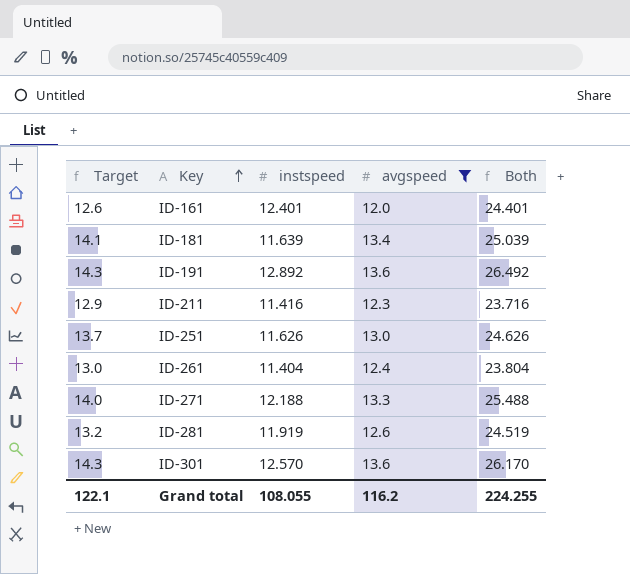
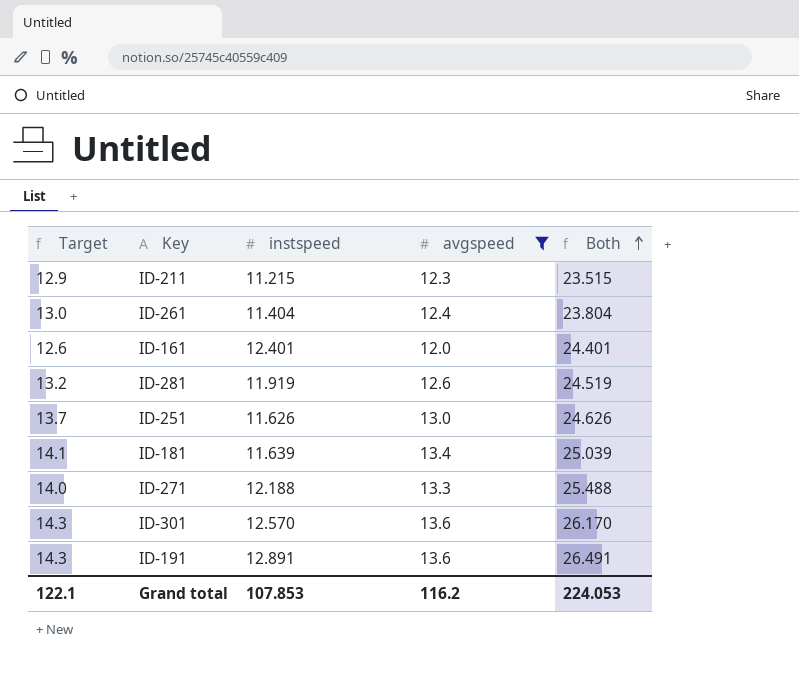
row order: Key ascending -> Both ascending
ID-211 | instspeed: 11.416 -> 11.215
ID-211 | Both: 23.716 -> 23.515
ID-191 | instspeed: 12.892 -> 12.891
ID-191 | Both: 26.492 -> 26.491
Grand total | instspeed: 108.055 -> 107.853
Grand total | Both: 224.255 -> 224.053

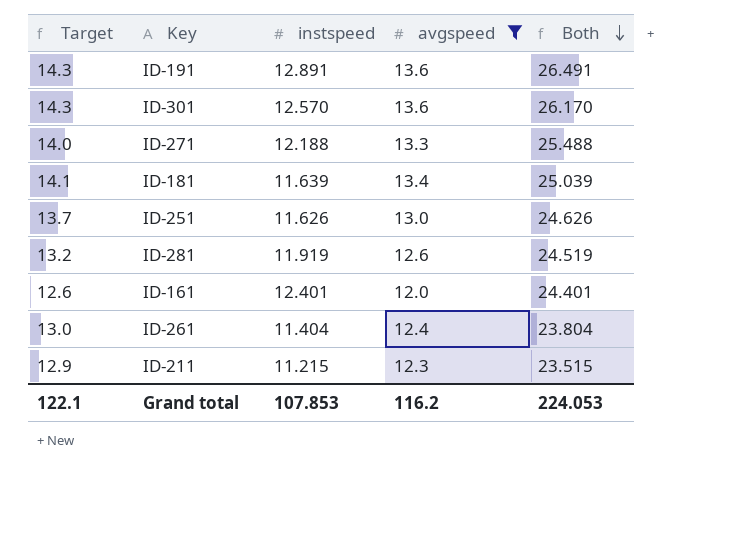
row order: Both ascending -> Both descending

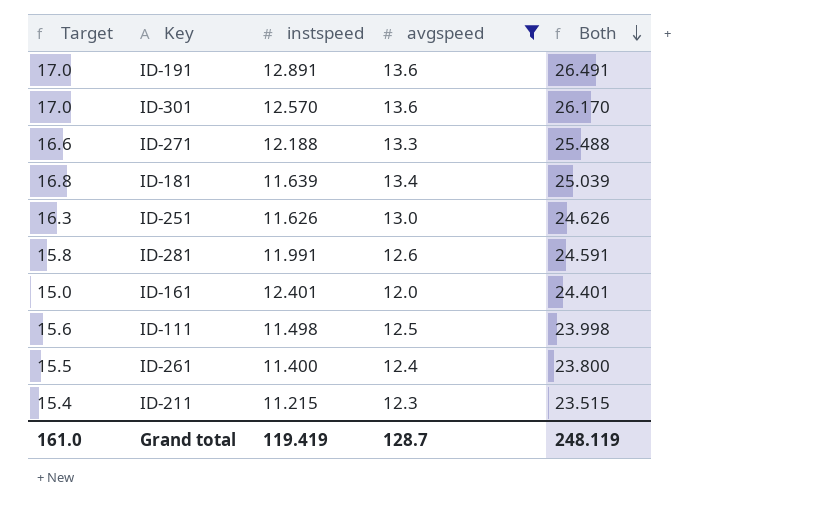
column Target | formula: [avgspeed] * 1.05 -> [avgspeed] * 1.25
ID-281 | instspeed: 11.919 -> 11.991
ID-281 | Both: 24.519 -> 24.591
row ID-111: none -> 15.6 | 11.498 | 12.5 | 23.998
ID-261 | instspeed: 11.404 -> 11.400
ID-261 | Both: 23.804 -> 23.800
Grand total | Target: 122.1 -> 161.0
Grand total | instspeed: 107.853 -> 119.419
Grand total | avgspeed: 116.2 -> 128.7
Grand total | Both: 224.053 -> 248.119

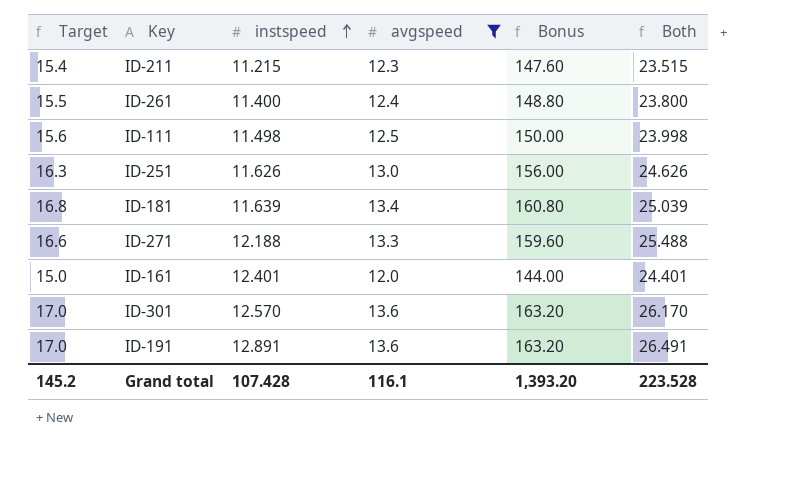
row order: Both descending -> instspeed ascending
column Bonus | formula: none -> [avgspeed] * 12
row ID-281: 15.8 | 11.991 | 12.6 | 24.591 -> none
Grand total | Target: 161.0 -> 145.2
Grand total | instspeed: 119.419 -> 107.428
Grand total | avgspeed: 128.7 -> 116.1
Grand total | Both: 248.119 -> 223.528

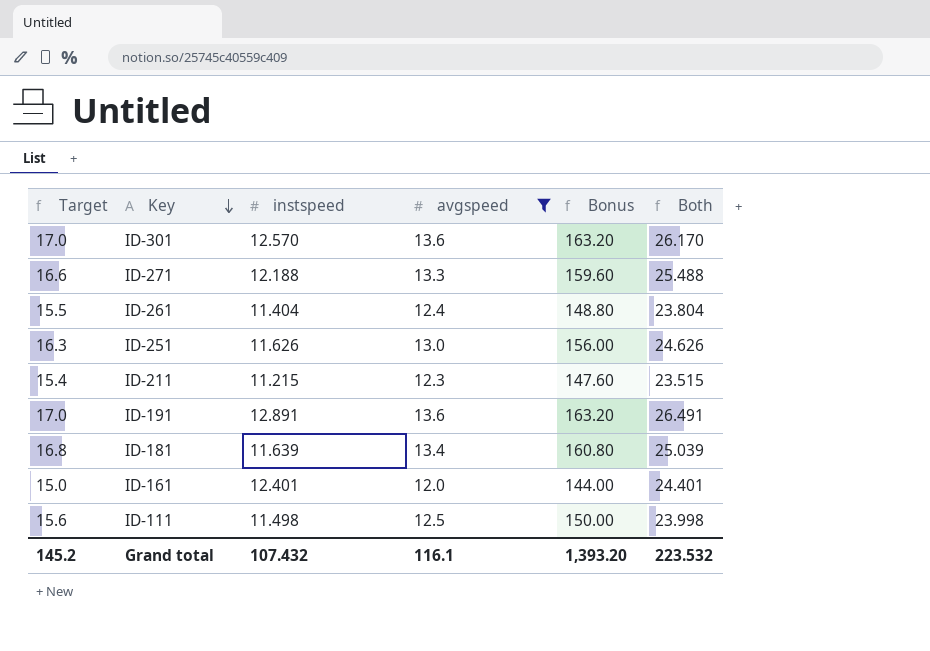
row order: instspeed ascending -> Key descending
ID-261 | instspeed: 11.400 -> 11.404
ID-261 | Both: 23.800 -> 23.804
Grand total | instspeed: 107.428 -> 107.432
Grand total | Both: 223.528 -> 223.532

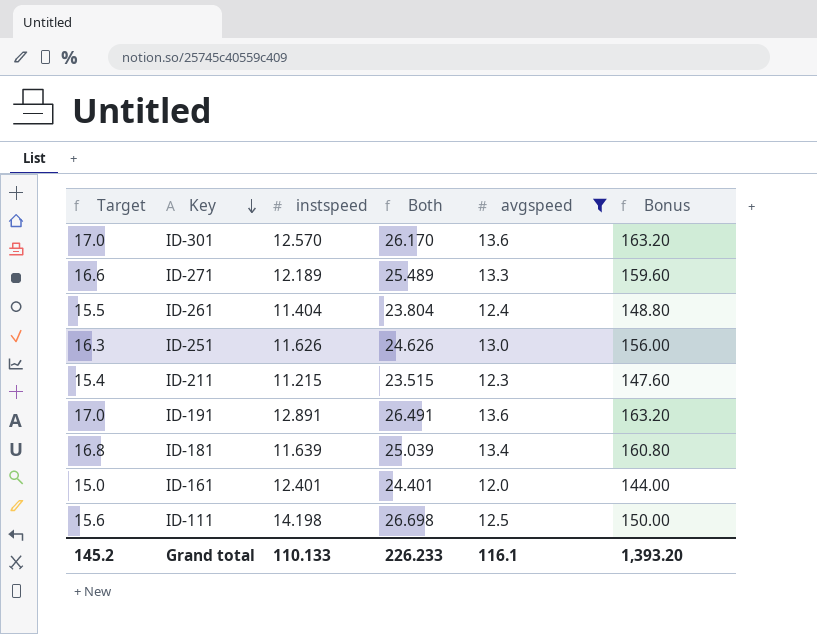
column Both | position: 6 -> 4
ID-271 | instspeed: 12.188 -> 12.189
ID-271 | Both: 25.488 -> 25.489
ID-111 | instspeed: 11.498 -> 14.198
ID-111 | Both: 23.998 -> 26.698
Grand total | instspeed: 107.432 -> 110.133
Grand total | Both: 223.532 -> 226.233

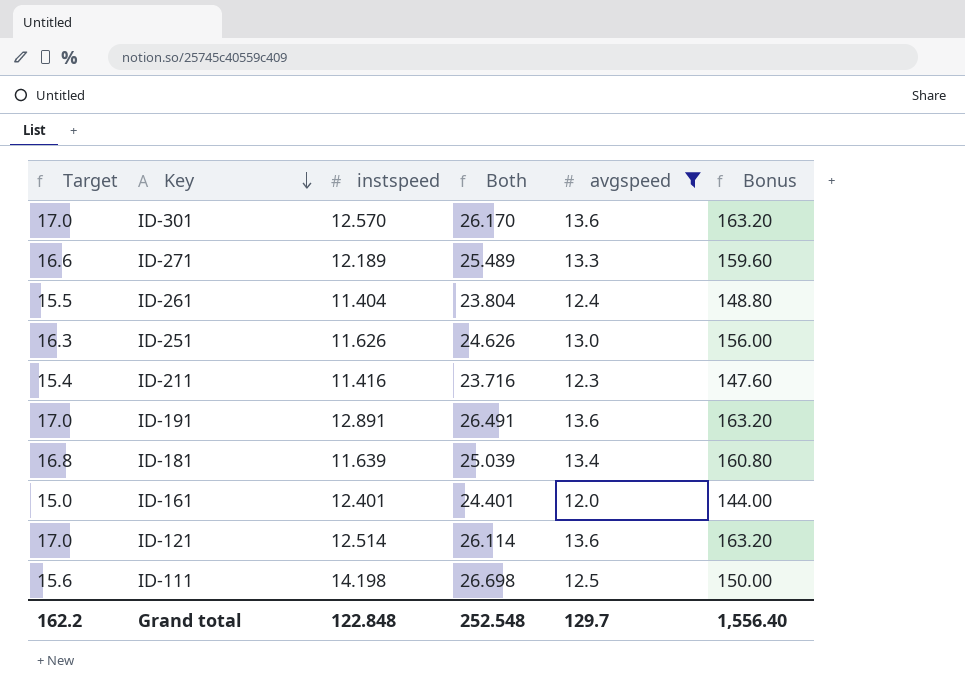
ID-211 | instspeed: 11.215 -> 11.416
ID-211 | Both: 23.515 -> 23.716
row ID-121: none -> 17.0 | 12.514 | 26.114 | 13.6 | 163.20
Grand total | Target: 145.2 -> 162.2
Grand total | instspeed: 110.133 -> 122.848
Grand total | Both: 226.233 -> 252.548
Grand total | avgspeed: 116.1 -> 129.7
Grand total | Bonus: 1,393.20 -> 1,556.40

